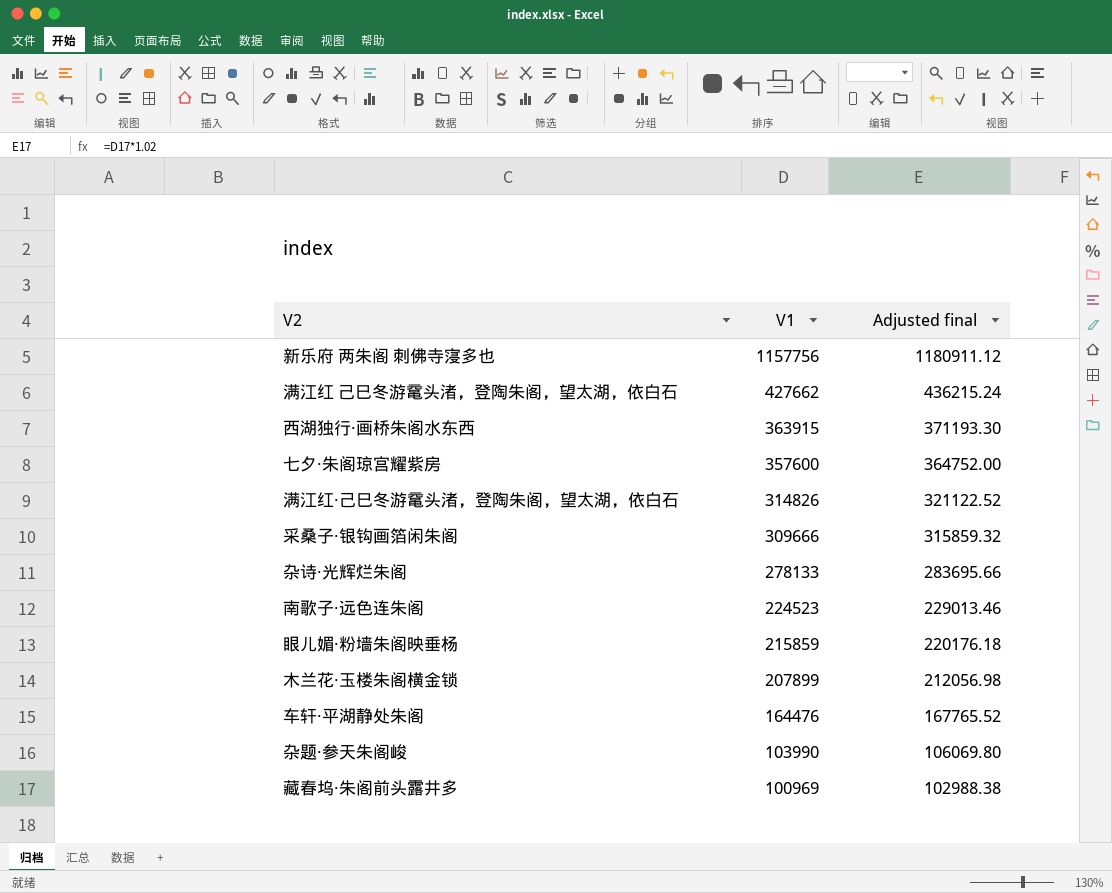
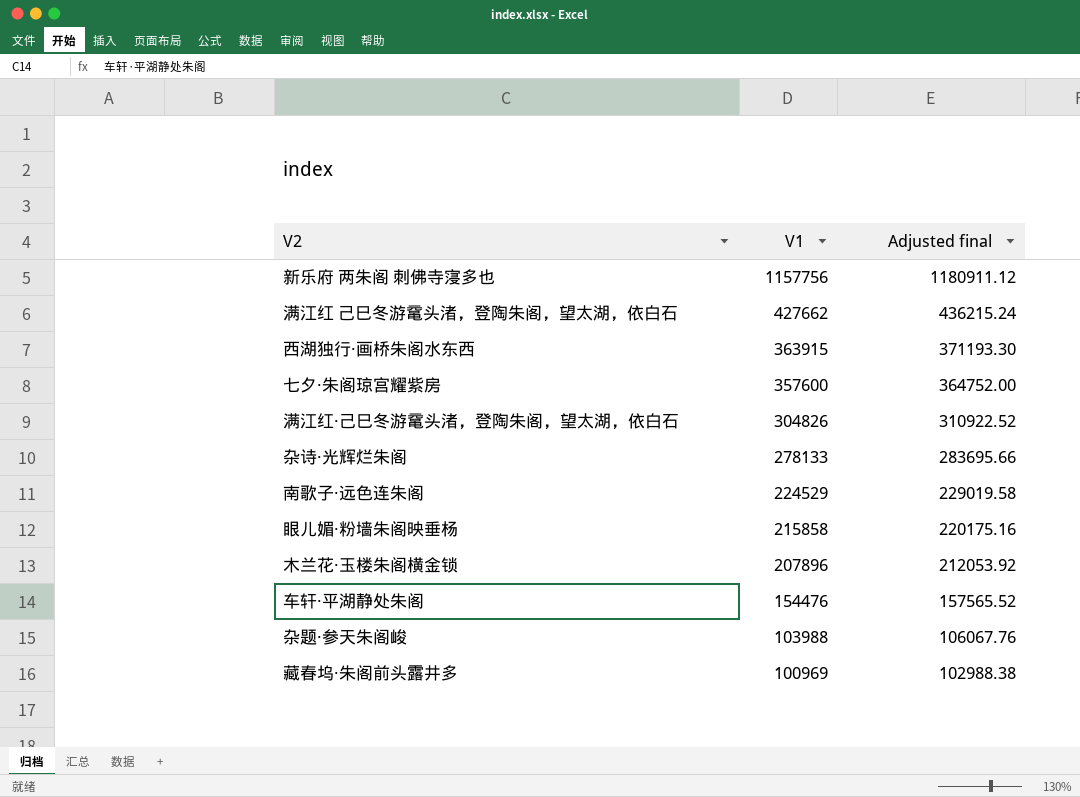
row 采桑子·银钩画箔闲朱阁: 309666 | 315859.32 -> none
满江红·己巳冬游鼋头渚，登陶朱阁，望太湖，依白石 | V1: 314826 -> 304826
满江红·己巳冬游鼋头渚，登陶朱阁，望太湖，依白石 | Adjusted final: 321122.52 -> 310922.52
南歌子·远色连朱阁 | V1: 224523 -> 224529
南歌子·远色连朱阁 | Adjusted final: 229013.46 -> 229019.58
眼儿媚·粉墙朱阁映垂杨 | V1: 215859 -> 215858
眼儿媚·粉墙朱阁映垂杨 | Adjusted final: 220176.18 -> 220175.16
木兰花·玉楼朱阁横金锁 | V1: 207899 -> 207896
木兰花·玉楼朱阁横金锁 | Adjusted final: 212056.98 -> 212053.92
车轩·平湖静处朱阁 | V1: 164476 -> 154476
车轩·平湖静处朱阁 | Adjusted final: 167765.52 -> 157565.52
杂题·参天朱阁峻 | V1: 103990 -> 103988
杂题·参天朱阁峻 | Adjusted final: 106069.80 -> 106067.76

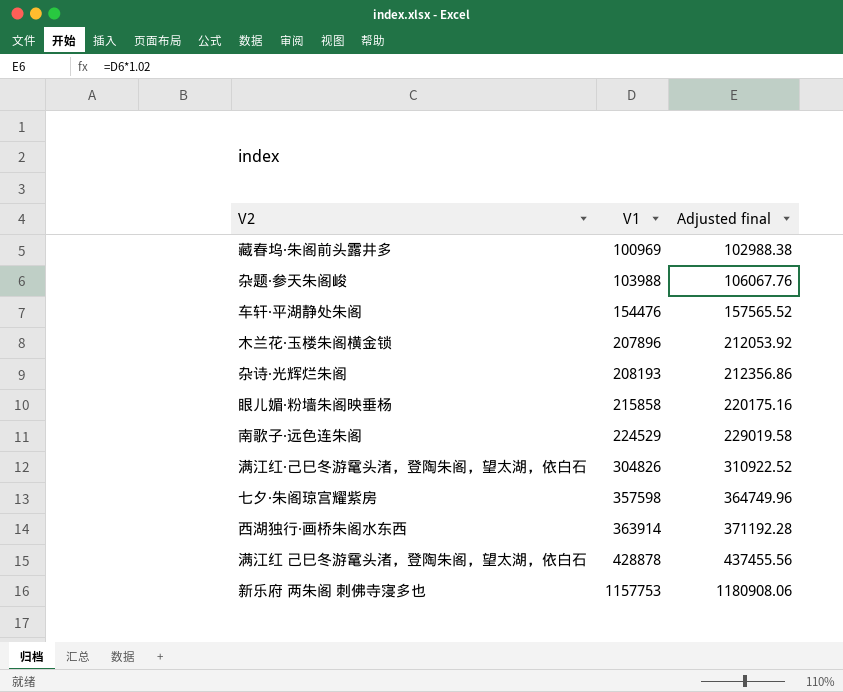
row order: V1 descending -> V1 ascending
杂诗·光辉烂朱阁 | V1: 278133 -> 208193
杂诗·光辉烂朱阁 | Adjusted final: 283695.66 -> 212356.86
七夕·朱阁琼宫耀紫房 | V1: 357600 -> 357598
七夕·朱阁琼宫耀紫房 | Adjusted final: 364752.00 -> 364749.96
西湖独行·画桥朱阁水东西 | V1: 363915 -> 363914
西湖独行·画桥朱阁水东西 | Adjusted final: 371193.30 -> 371192.28
满江红 己巳冬游鼋头渚，登陶朱阁，望太湖，依白石 | V1: 427662 -> 428878
满江红 己巳冬游鼋头渚，登陶朱阁，望太湖，依白石 | Adjusted final: 436215.24 -> 437455.56
新乐府 两朱阁 刺佛寺寖多也 | V1: 1157756 -> 1157753
新乐府 两朱阁 刺佛寺寖多也 | Adjusted final: 1180911.12 -> 1180908.06

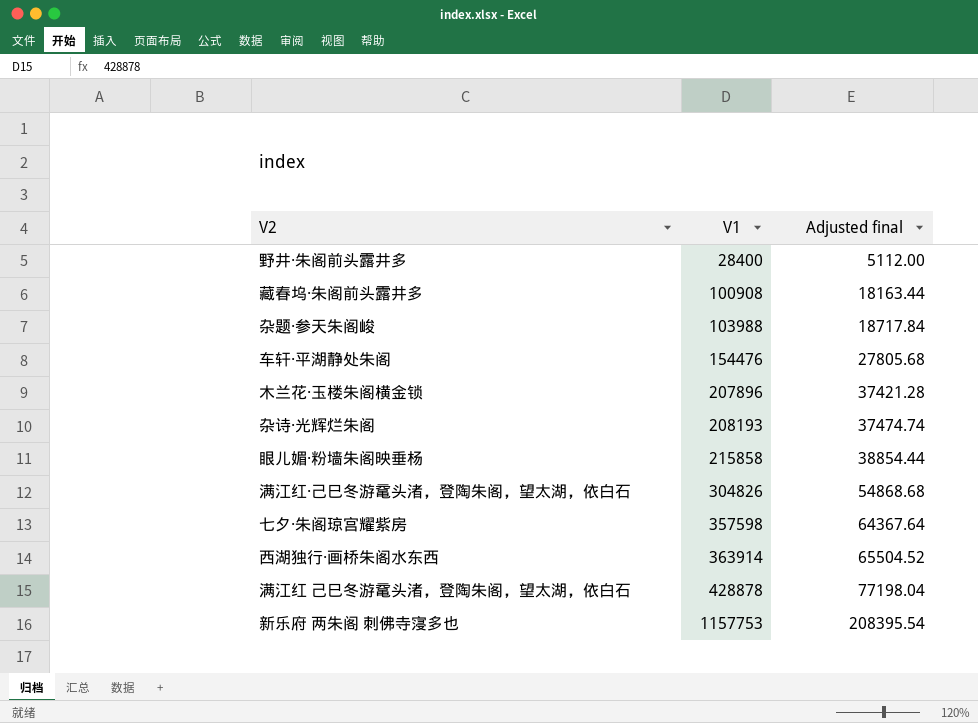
column Adjusted final | formula: [V1] * 1.02 -> [V1] * 0.18
row 南歌子·远色连朱阁: 224529 | 229019.58 -> none
row 野井·朱阁前头露井多: none -> 28400 | 5112.00
藏春坞·朱阁前头露井多 | V1: 100969 -> 100908

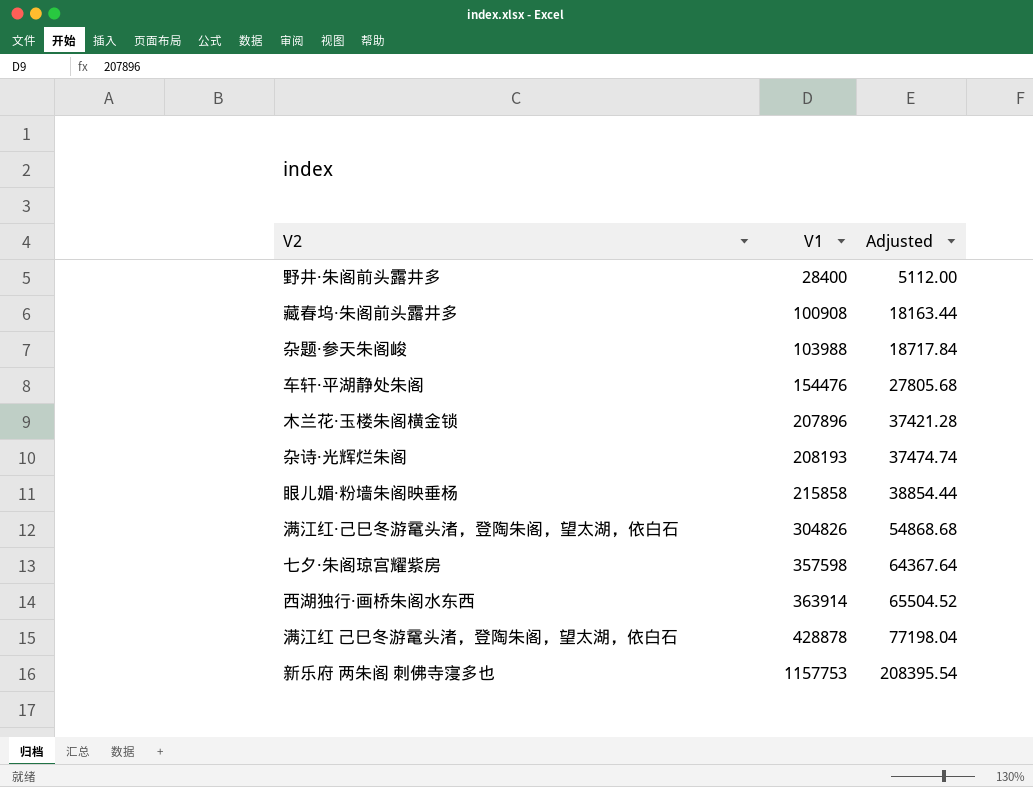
column name: Adjusted final -> Adjusted

